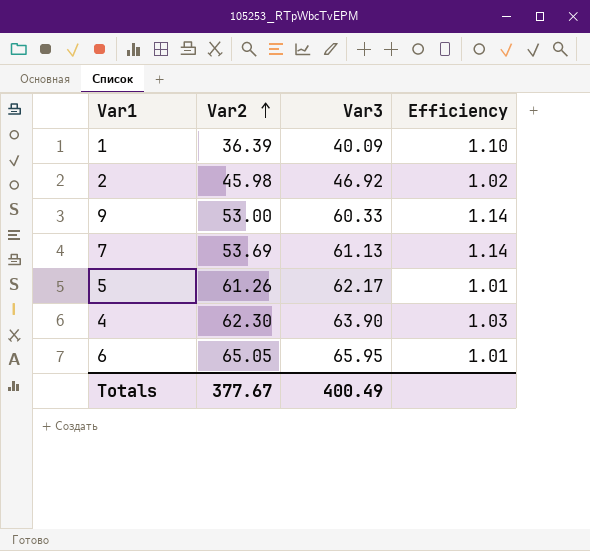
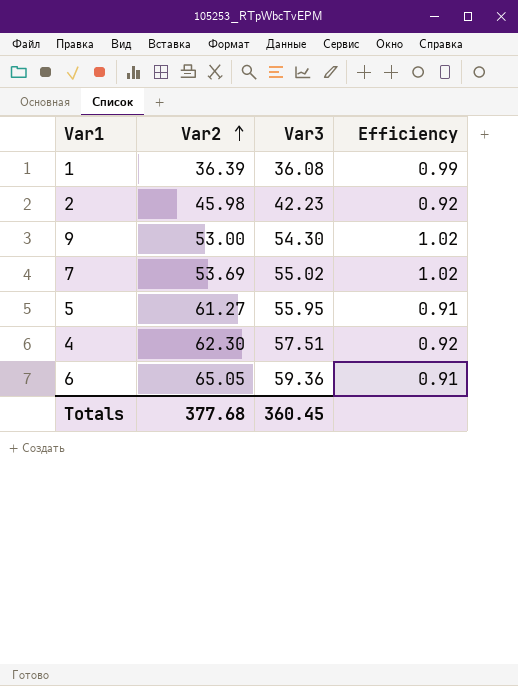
1 | Var3: 40.09 -> 36.08
1 | Efficiency: 1.10 -> 0.99
2 | Var3: 46.92 -> 42.23
2 | Efficiency: 1.02 -> 0.92
9 | Var3: 60.33 -> 54.30
9 | Efficiency: 1.14 -> 1.02
7 | Var3: 61.13 -> 55.02
7 | Efficiency: 1.14 -> 1.02
5 | Var2: 61.26 -> 61.27
5 | Var3: 62.17 -> 55.95
5 | Efficiency: 1.01 -> 0.91
4 | Var3: 63.90 -> 57.51
4 | Efficiency: 1.03 -> 0.92
6 | Var3: 65.95 -> 59.36
6 | Efficiency: 1.01 -> 0.91
Totals | Var2: 377.67 -> 377.68
Totals | Var3: 400.49 -> 360.45

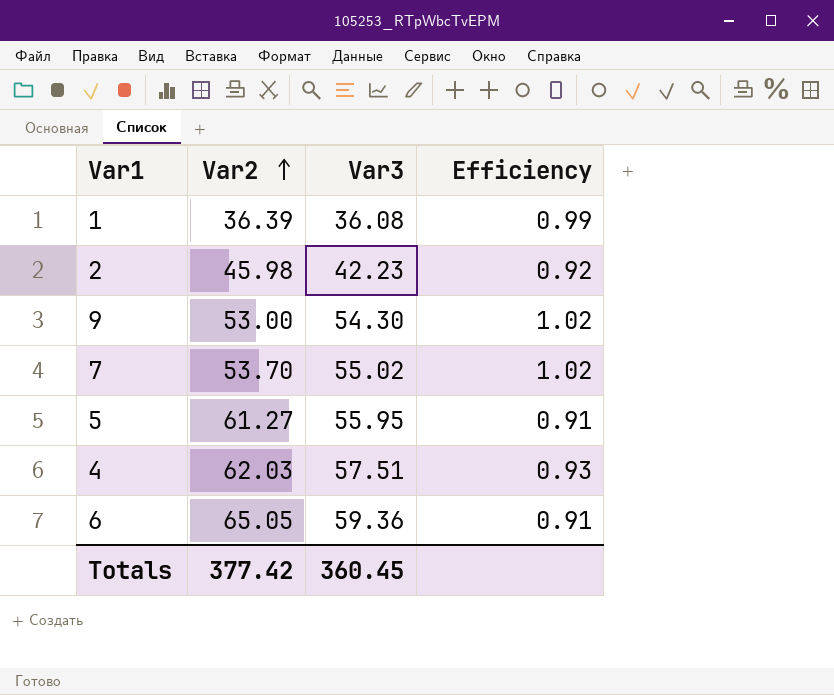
7 | Var2: 53.69 -> 53.70
4 | Var2: 62.30 -> 62.03
4 | Efficiency: 0.92 -> 0.93
Totals | Var2: 377.68 -> 377.42

